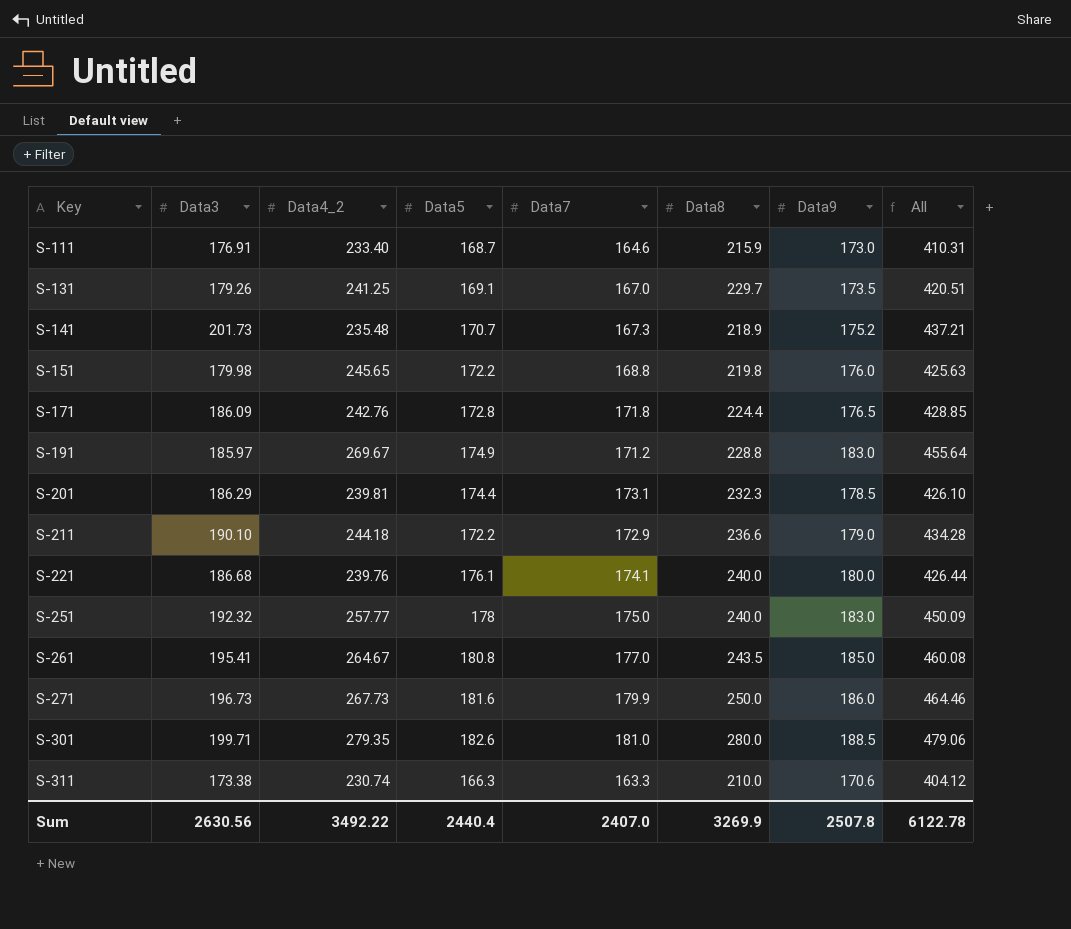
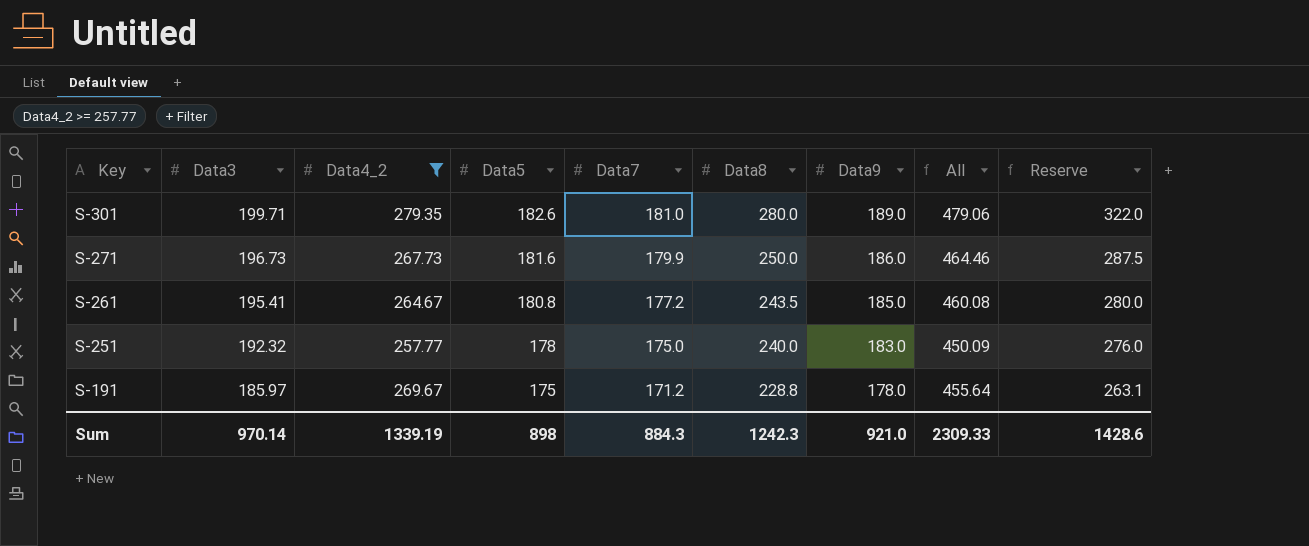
filter: none -> Data4_2 >= 257.77
row order: Key ascending -> Key descending
column Reserve | formula: none -> [Data8] * 1.15
S-301 | Data9: 188.5 -> 189.0
S-261 | Data7: 177.0 -> 177.2
S-191 | Data5: 174.9 -> 175
S-191 | Data9: 183.0 -> 178.0
Sum | Data3: 2630.56 -> 970.14
Sum | Data4_2: 3492.22 -> 1339.19
Sum | Data5: 2440.4 -> 898
Sum | Data7: 2407.0 -> 884.3
Sum | Data8: 3269.9 -> 1242.3
Sum | Data9: 2507.8 -> 921.0
Sum | All: 6122.78 -> 2309.33

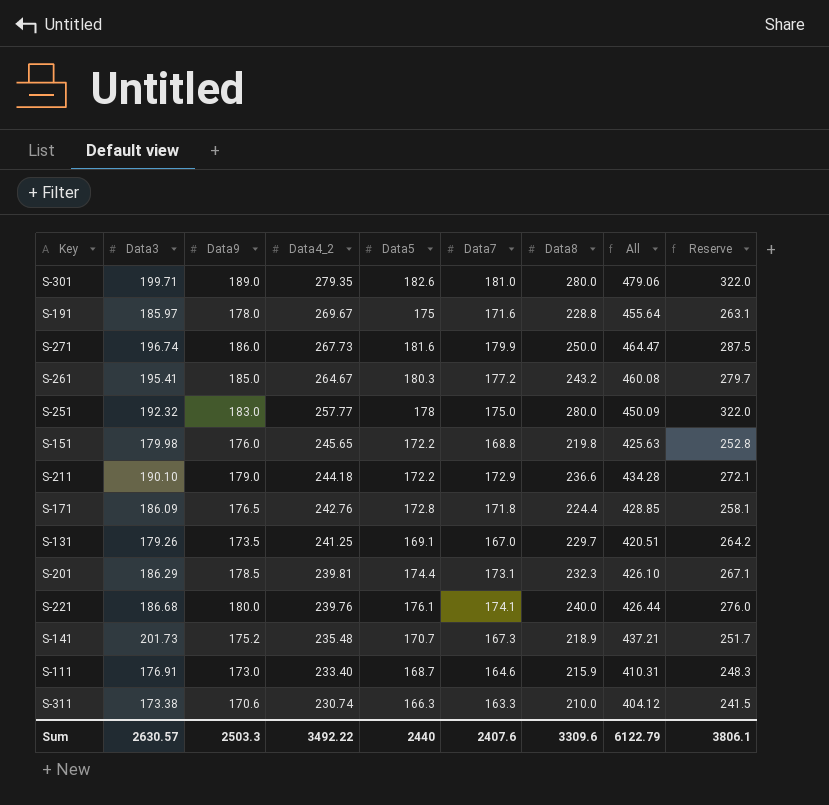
filter: Data4_2 >= 257.77 -> none
row order: Key descending -> Data4_2 descending
column Data9 | position: 7 -> 3
S-191 | Data7: 171.2 -> 171.6
S-271 | Data3: 196.73 -> 196.74
S-271 | All: 464.46 -> 464.47
S-261 | Data5: 180.8 -> 180.3
S-261 | Data8: 243.5 -> 243.2
S-261 | Reserve: 280.0 -> 279.7
S-251 | Data8: 240.0 -> 280.0
S-251 | Reserve: 276.0 -> 322.0
Sum | Data3: 970.14 -> 2630.57
Sum | Data9: 921.0 -> 2503.3
Sum | Data4_2: 1339.19 -> 3492.22
Sum | Data5: 898 -> 2440
Sum | Data7: 884.3 -> 2407.6
Sum | Data8: 1242.3 -> 3309.6
Sum | All: 2309.33 -> 6122.79
Sum | Reserve: 1428.6 -> 3806.1

